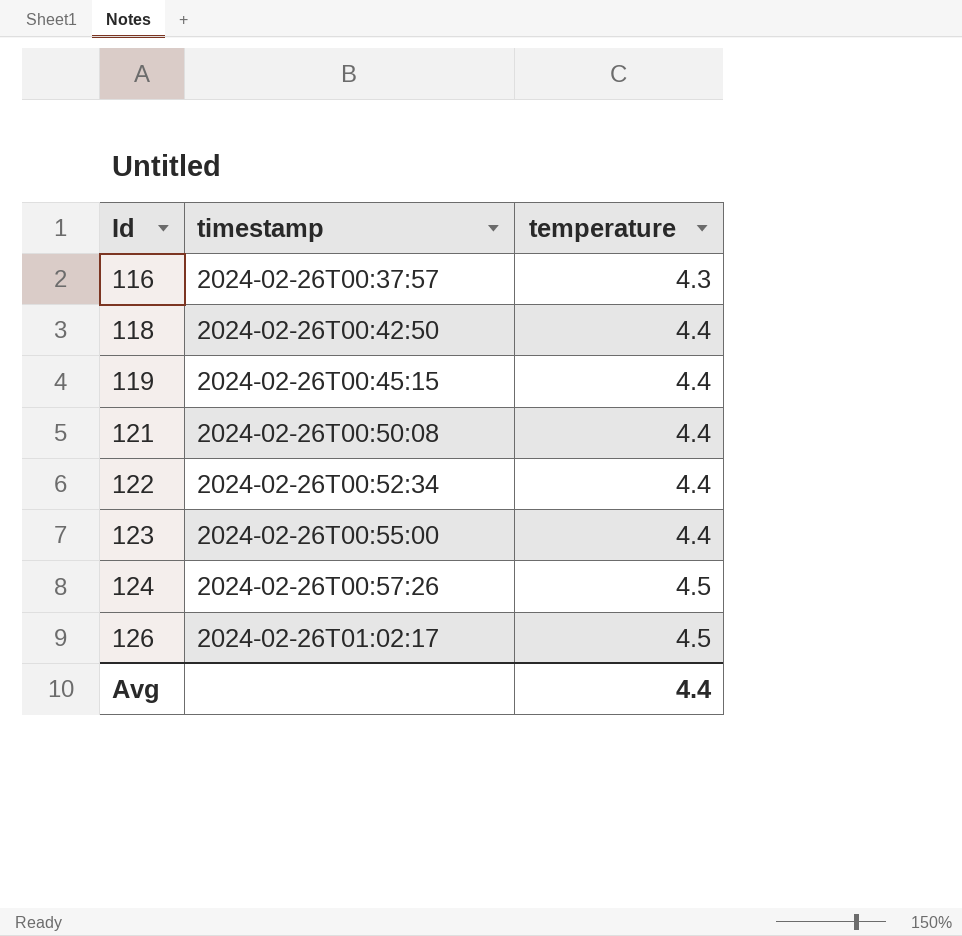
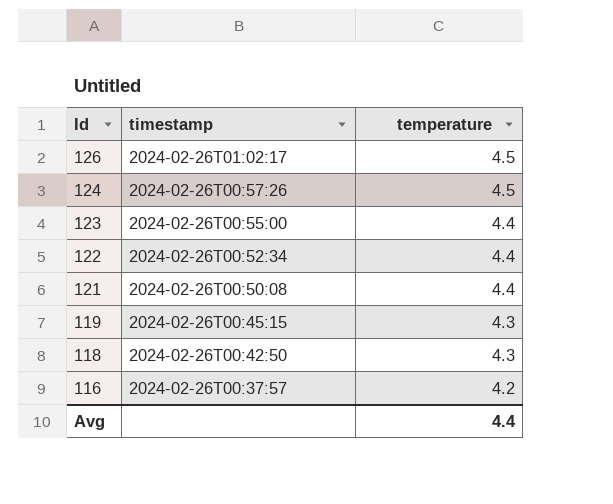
row order: Id ascending -> Id descending
119 | temperature: 4.4 -> 4.3
118 | temperature: 4.4 -> 4.3
116 | temperature: 4.3 -> 4.2

